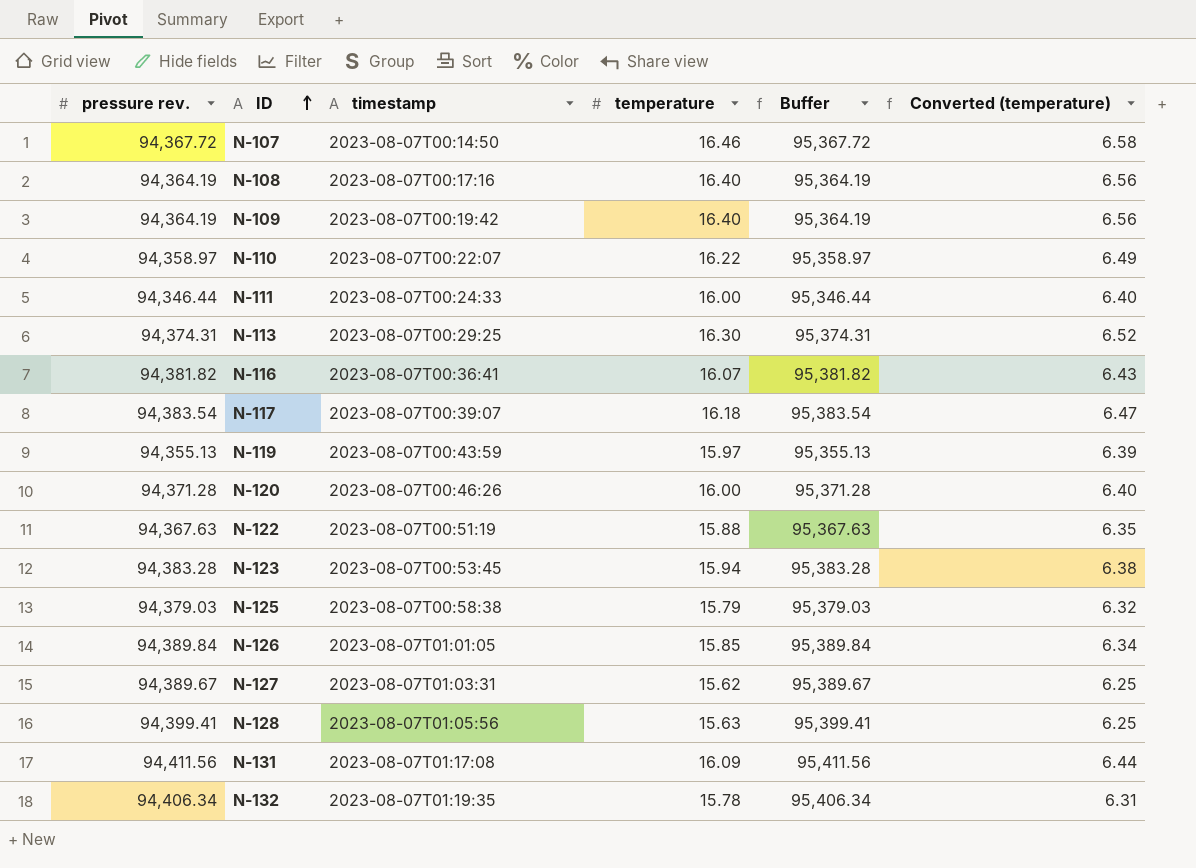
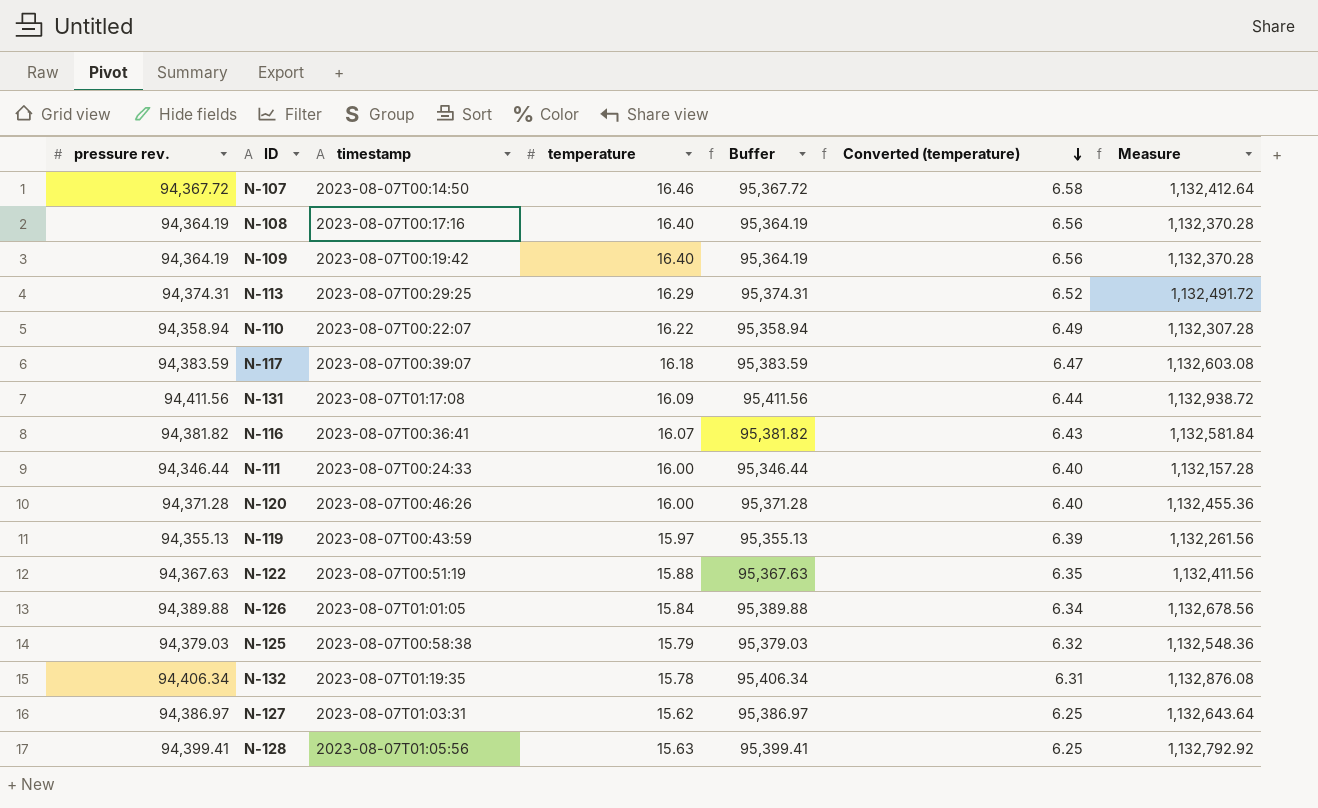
row order: ID ascending -> Converted (temperature) descending
column Measure | formula: none -> [pressure rev.] * 12
row N-123: 94,383.28 | 2023-08-07T00:53:45 | 15.94 | 95,383.28 | 6.38 -> none
N-113 | temperature: 16.30 -> 16.29
N-110 | pressure rev.: 94,358.97 -> 94,358.94
N-110 | Buffer: 95,358.97 -> 95,358.94
N-117 | pressure rev.: 94,383.54 -> 94,383.59
N-117 | Buffer: 95,383.54 -> 95,383.59
N-126 | pressure rev.: 94,389.84 -> 94,389.88
N-126 | temperature: 15.85 -> 15.84
N-126 | Buffer: 95,389.84 -> 95,389.88
N-127 | pressure rev.: 94,389.67 -> 94,386.97
N-127 | Buffer: 95,389.67 -> 95,386.97

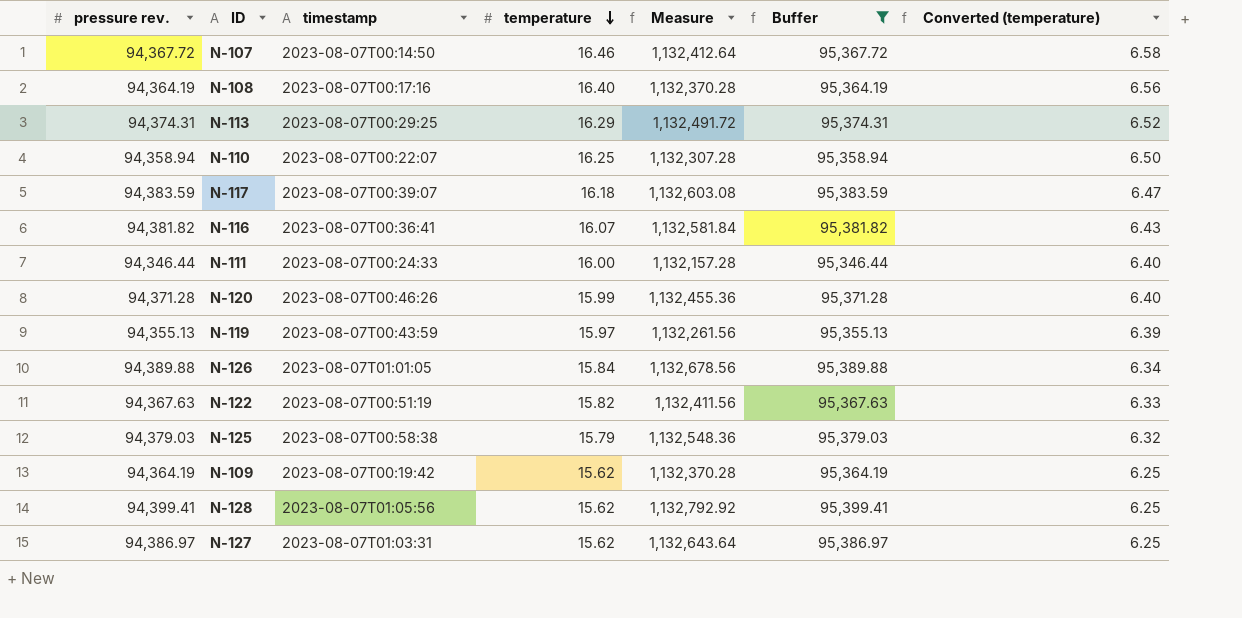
filter: none -> Buffer <= 95,399.41
row order: Converted (temperature) descending -> temperature descending
column Measure | position: 7 -> 5
N-110 | temperature: 16.22 -> 16.25
N-110 | Converted (temperature): 6.49 -> 6.50
N-120 | temperature: 16.00 -> 15.99
N-122 | temperature: 15.88 -> 15.82
N-122 | Converted (temperature): 6.35 -> 6.33
N-109 | temperature: 16.40 -> 15.62
N-109 | Converted (temperature): 6.56 -> 6.25
N-128 | temperature: 15.63 -> 15.62

